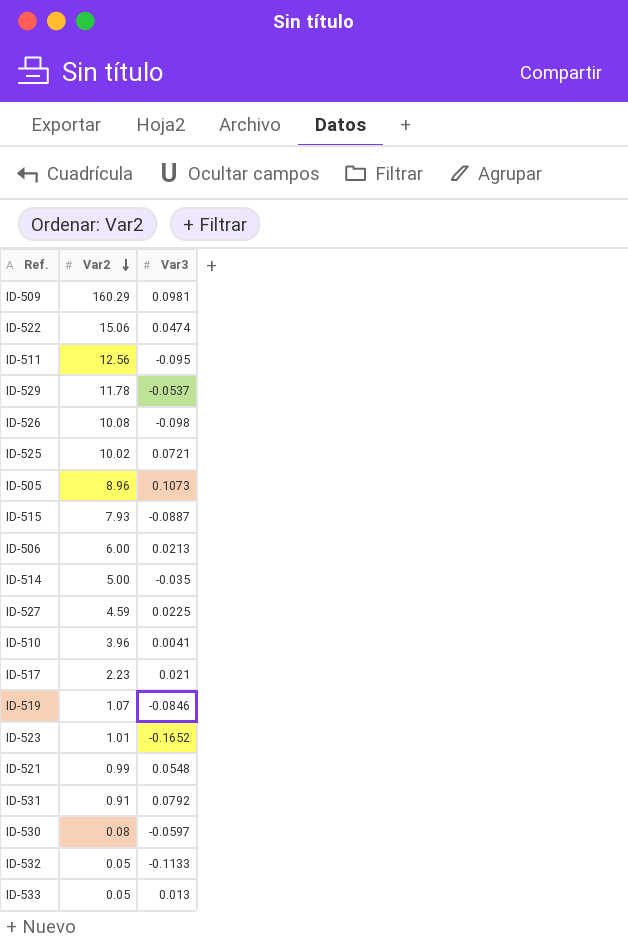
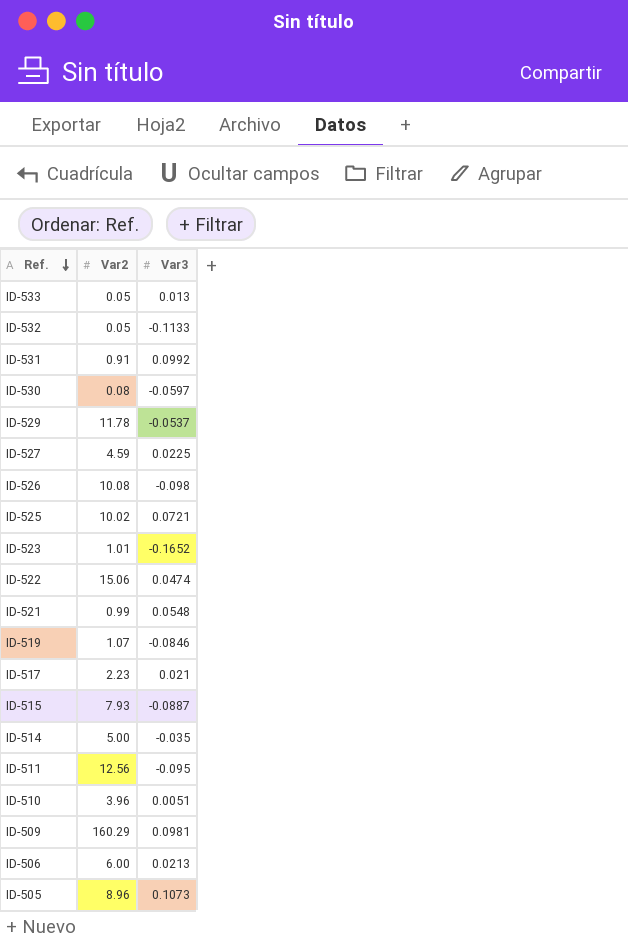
row order: Var2 descending -> Ref. descending
ID-531 | Var3: 0.0792 -> 0.0992
ID-510 | Var3: 0.0041 -> 0.0051

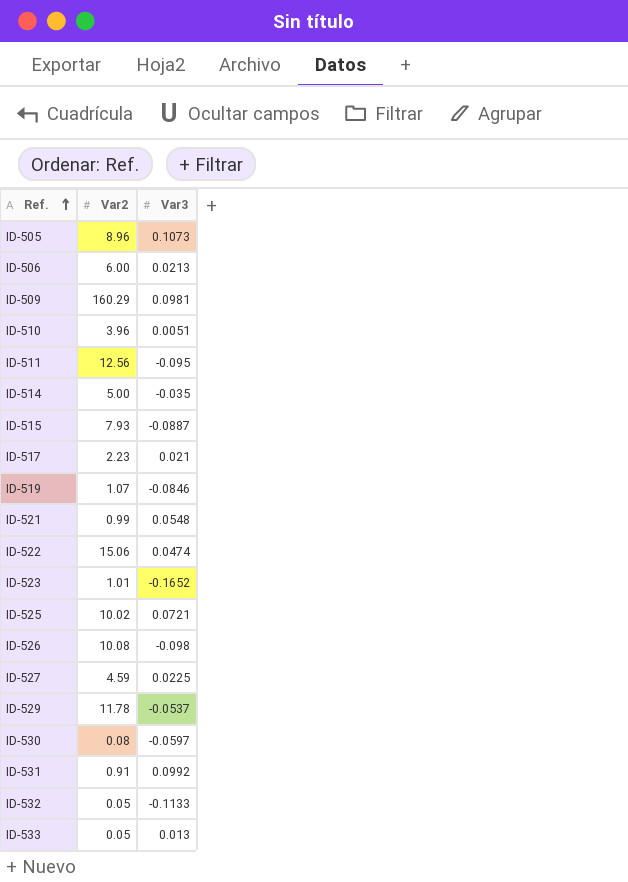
row order: Ref. descending -> Ref. ascending

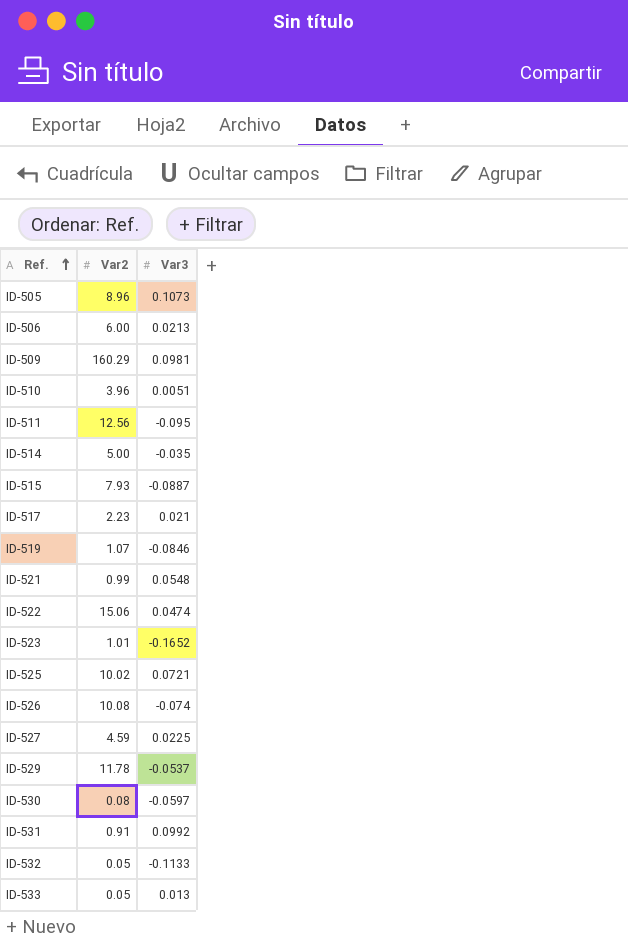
ID-526 | Var3: -0.098 -> -0.074

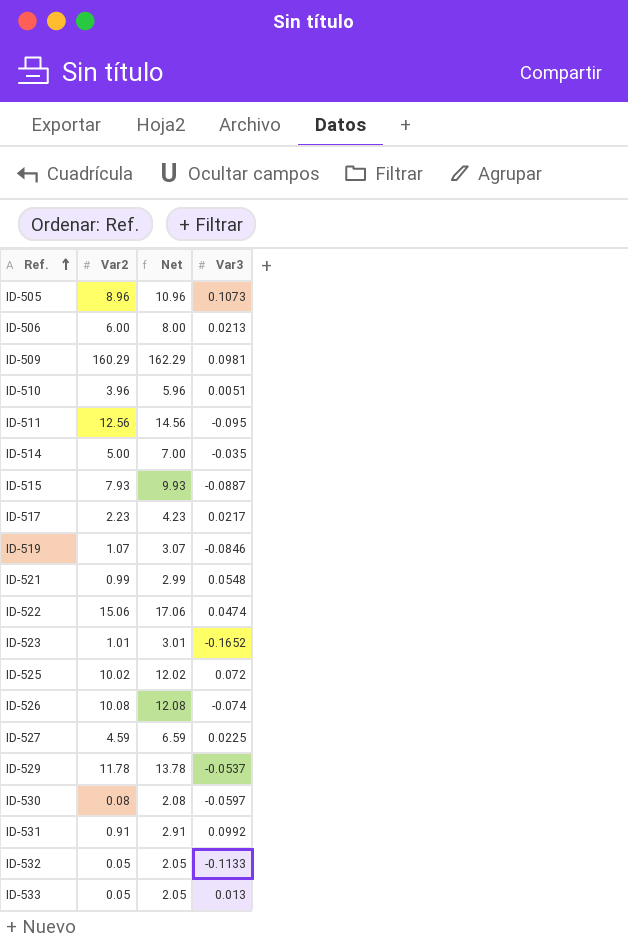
column Net | formula: none -> [Var2] + 2
ID-517 | Var3: 0.021 -> 0.0217
ID-525 | Var3: 0.0721 -> 0.072

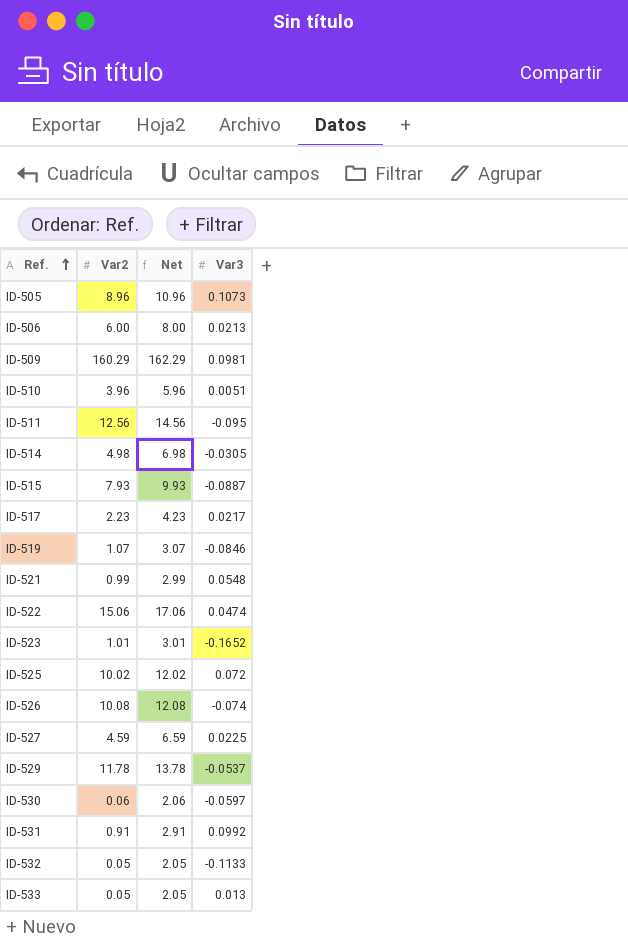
ID-514 | Var2: 5.00 -> 4.98
ID-514 | Net: 7.00 -> 6.98
ID-514 | Var3: -0.035 -> -0.0305
ID-530 | Var2: 0.08 -> 0.06
ID-530 | Net: 2.08 -> 2.06

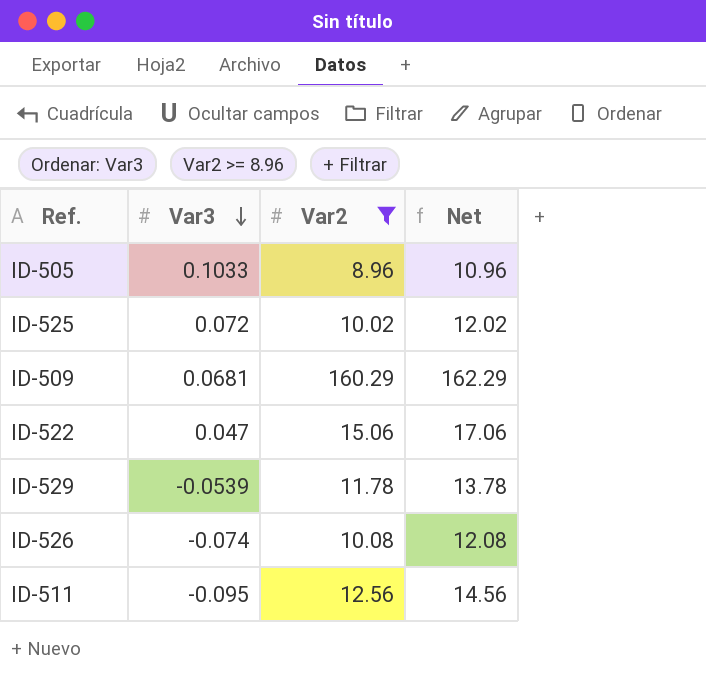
filter: none -> Var2 >= 8.96
row order: Ref. ascending -> Var3 descending
column Var3 | position: 4 -> 2
ID-505 | Var3: 0.1073 -> 0.1033
ID-509 | Var3: 0.0981 -> 0.0681
ID-522 | Var3: 0.0474 -> 0.047
ID-529 | Var3: -0.0537 -> -0.0539

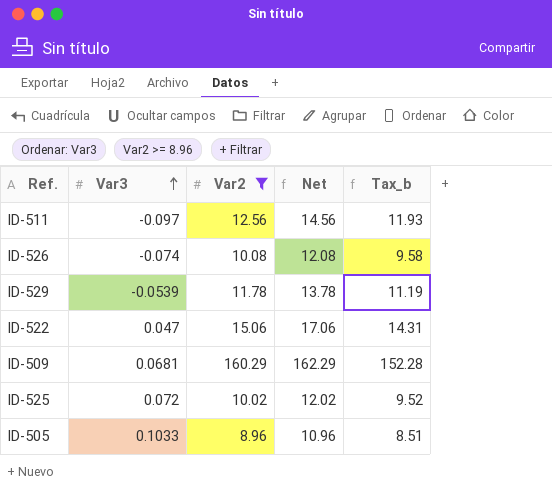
row order: Var3 descending -> Var3 ascending
column Tax_b | formula: none -> [Var2] * 0.95
ID-511 | Var3: -0.095 -> -0.097

